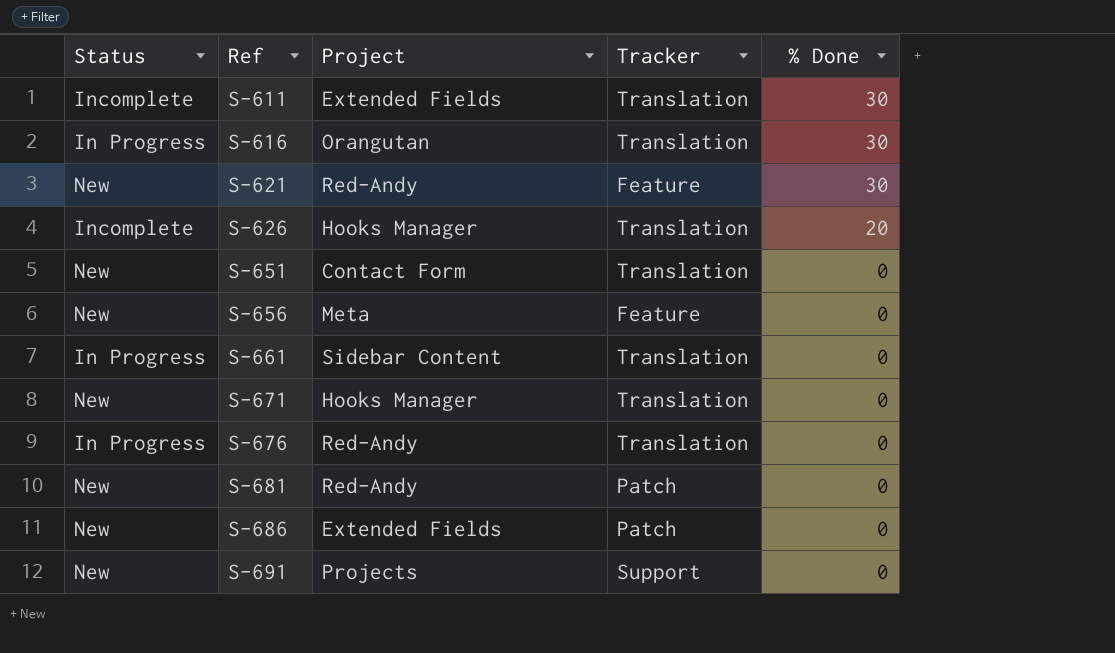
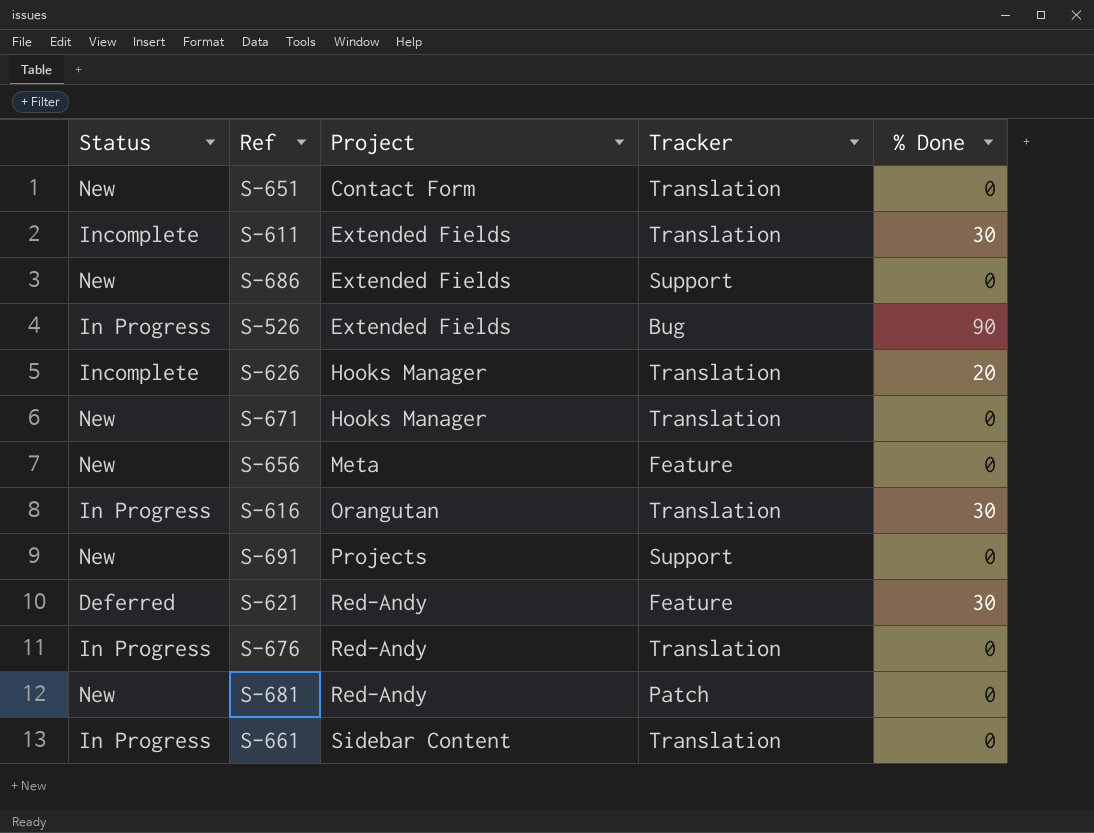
row order: Ref ascending -> Project ascending
S-686 | Tracker: Patch -> Support
row S-526: none -> In Progress | Extended Fields | Bug | 90
S-621 | Status: New -> Deferred

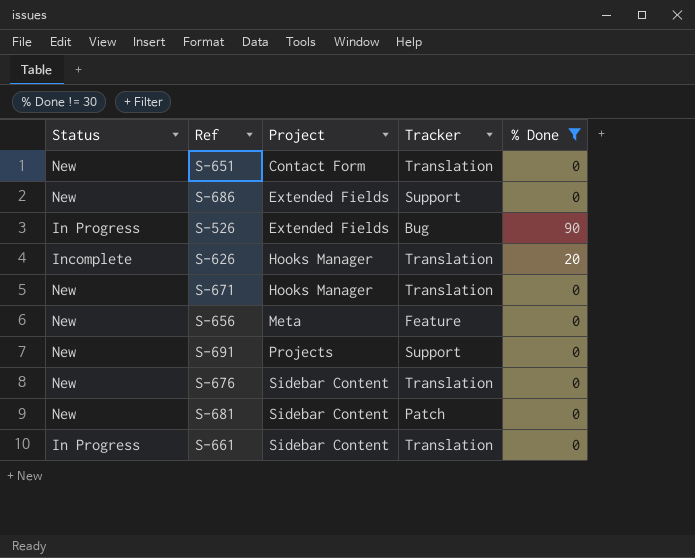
filter: none -> % Done != 30
S-676 | Status: In Progress -> New
S-676 | Project: Red-Andy -> Sidebar Content
S-681 | Project: Red-Andy -> Sidebar Content

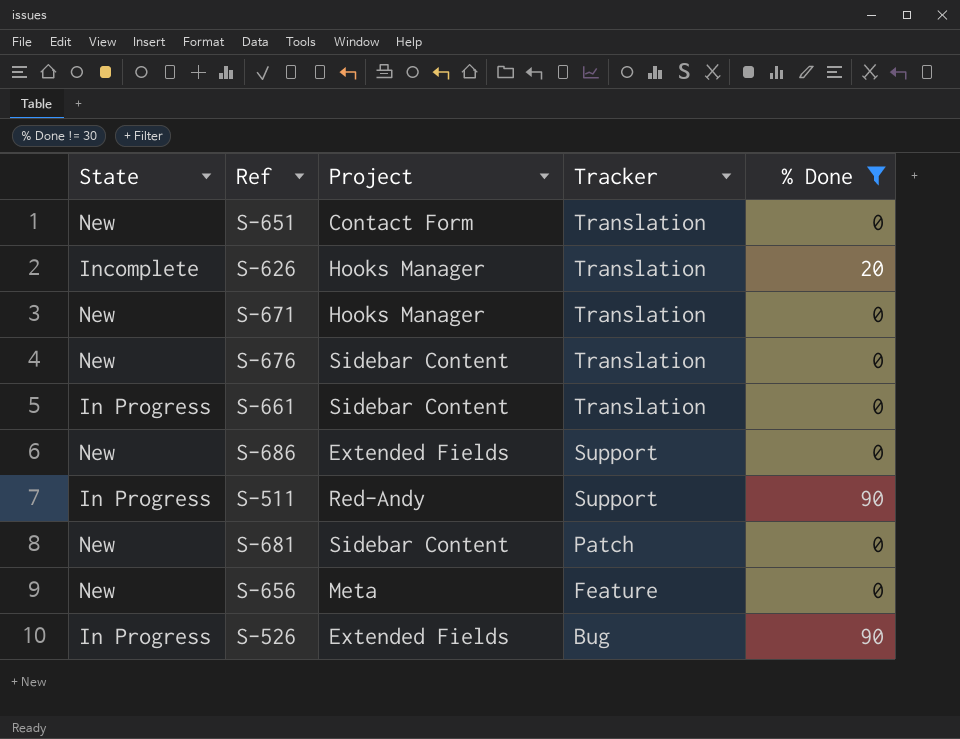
row order: Project ascending -> Tracker descending
column name: Status -> State
row S-691: New | Projects | Support | 0 -> none
row S-511: none -> In Progress | Red-Andy | Support | 90

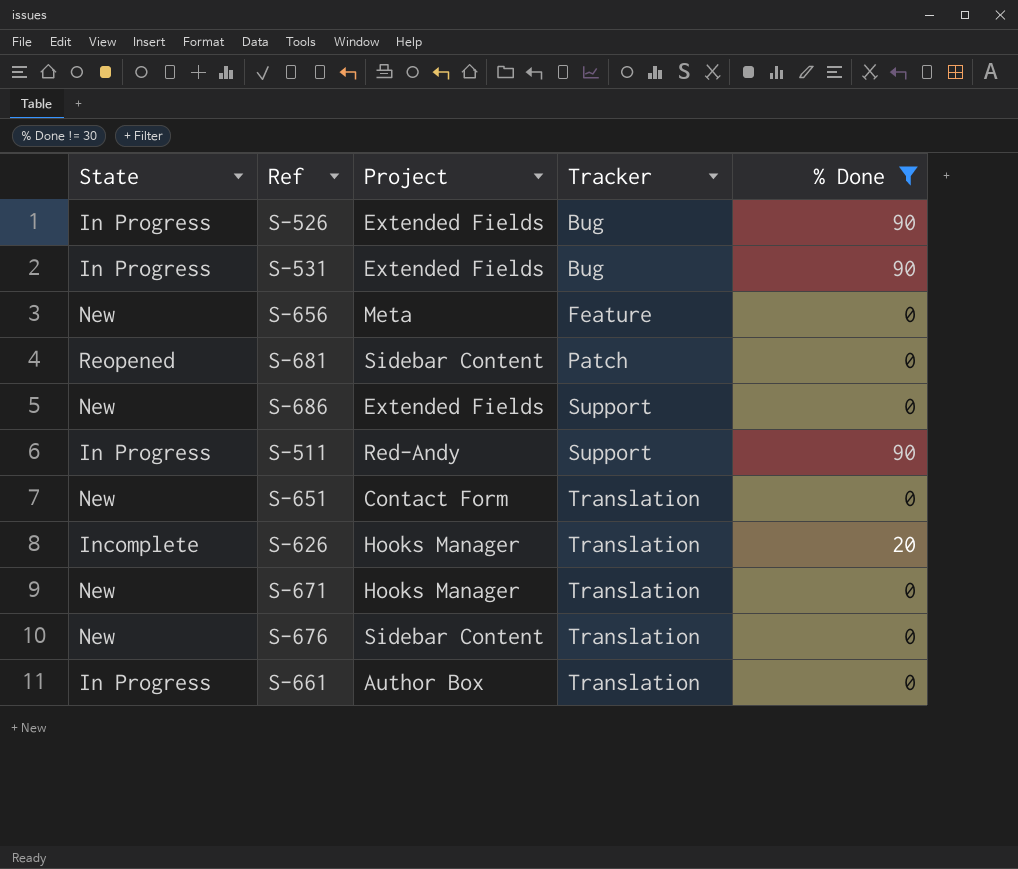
row order: Tracker descending -> Tracker ascending
row S-531: none -> In Progress | Extended Fields | Bug | 90
S-681 | State: New -> Reopened
S-661 | Project: Sidebar Content -> Author Box

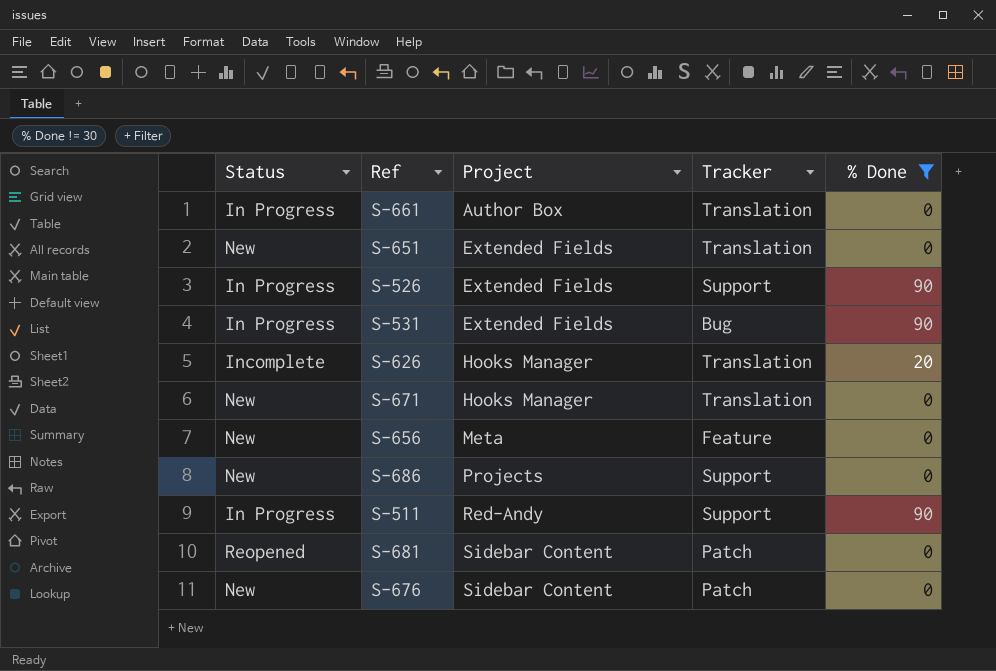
row order: Tracker ascending -> Project ascending
column name: State -> Status
S-651 | Project: Contact Form -> Extended Fields
S-526 | Tracker: Bug -> Support
S-686 | Project: Extended Fields -> Projects
S-676 | Tracker: Translation -> Patch

